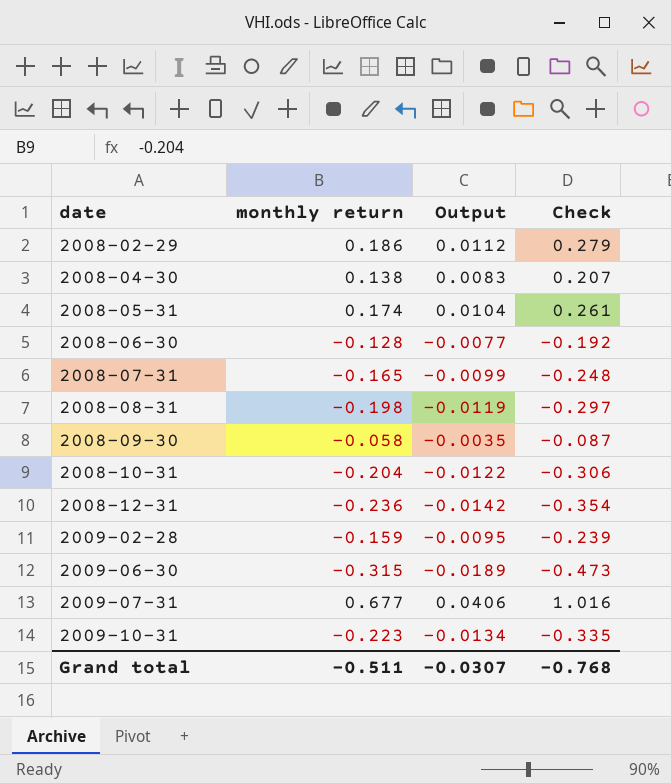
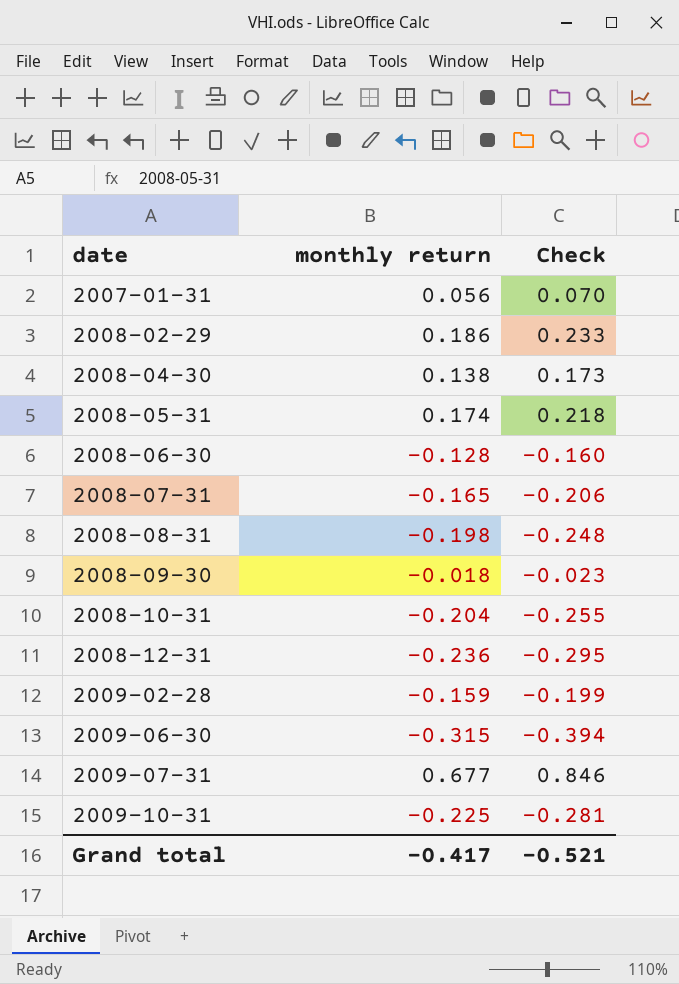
column Output | formula: [monthly return] * 0.06 -> none
column Check | formula: [monthly return] * 1.5 -> [monthly return] * 1.25
row 2007-01-31: none -> 0.056 | 0.070
2008-09-30 | monthly return: -0.058 -> -0.018
2009-10-31 | monthly return: -0.223 -> -0.225
Grand total | monthly return: -0.511 -> -0.417
Grand total | Check: -0.768 -> -0.521

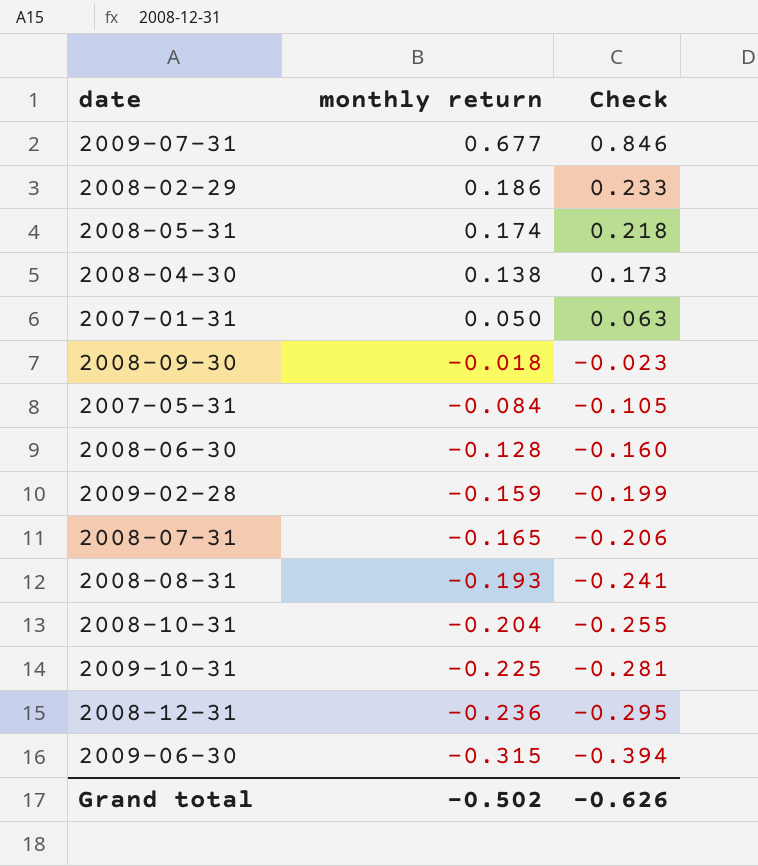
row order: date ascending -> monthly return descending
2007-01-31 | monthly return: 0.056 -> 0.050
2007-01-31 | Check: 0.070 -> 0.063
row 2007-05-31: none -> -0.084 | -0.105
2008-08-31 | monthly return: -0.198 -> -0.193
2008-08-31 | Check: -0.248 -> -0.241
Grand total | monthly return: -0.417 -> -0.502
Grand total | Check: -0.521 -> -0.626

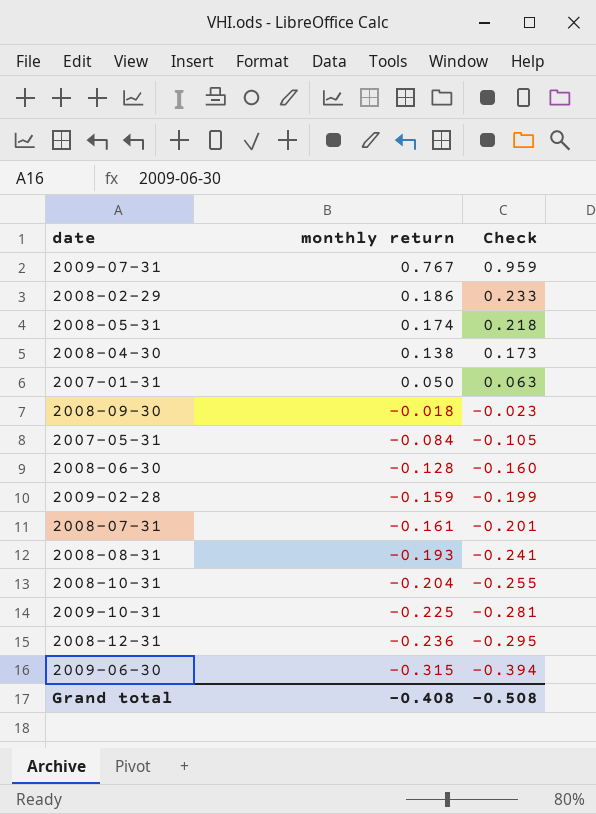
2009-07-31 | monthly return: 0.677 -> 0.767
2009-07-31 | Check: 0.846 -> 0.959
2008-07-31 | monthly return: -0.165 -> -0.161
2008-07-31 | Check: -0.206 -> -0.201
Grand total | monthly return: -0.502 -> -0.408
Grand total | Check: -0.626 -> -0.508

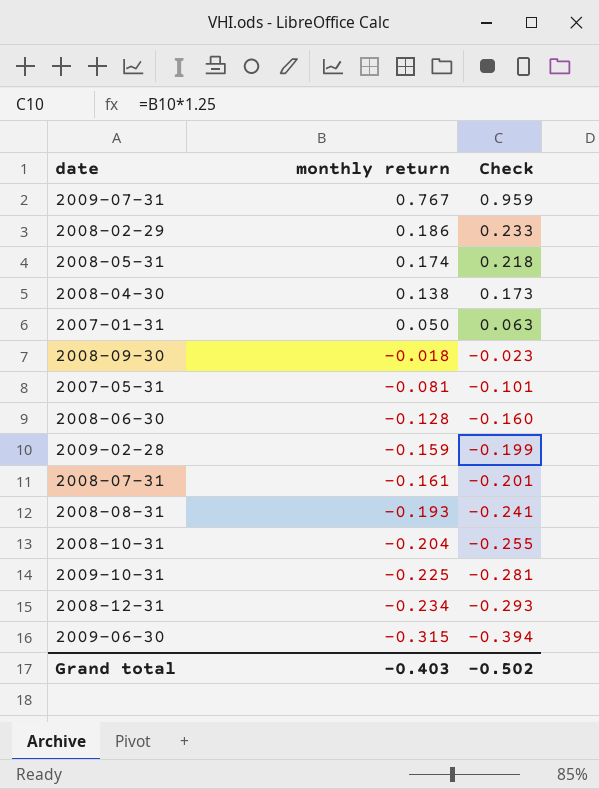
2007-05-31 | monthly return: -0.084 -> -0.081
2007-05-31 | Check: -0.105 -> -0.101
2008-12-31 | monthly return: -0.236 -> -0.234
2008-12-31 | Check: -0.295 -> -0.293
Grand total | monthly return: -0.408 -> -0.403
Grand total | Check: -0.508 -> -0.502

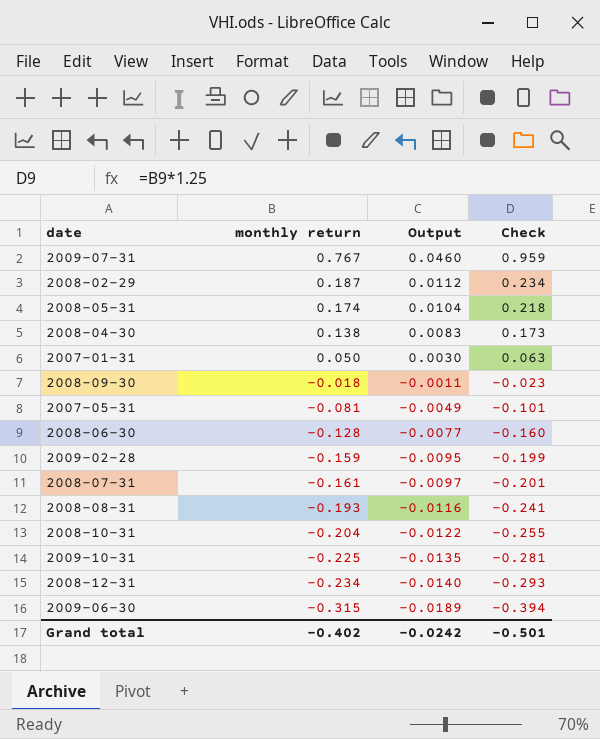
column Output | formula: none -> [monthly return] * 0.06
2008-02-29 | monthly return: 0.186 -> 0.187
2008-02-29 | Check: 0.233 -> 0.234
Grand total | monthly return: -0.403 -> -0.402
Grand total | Check: -0.502 -> -0.501

